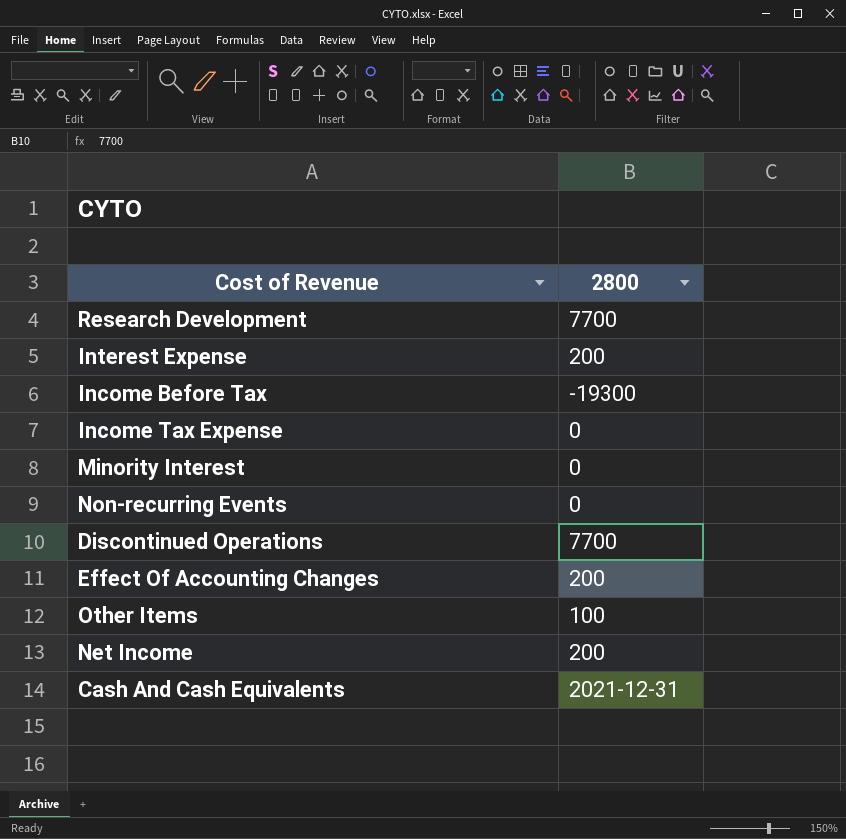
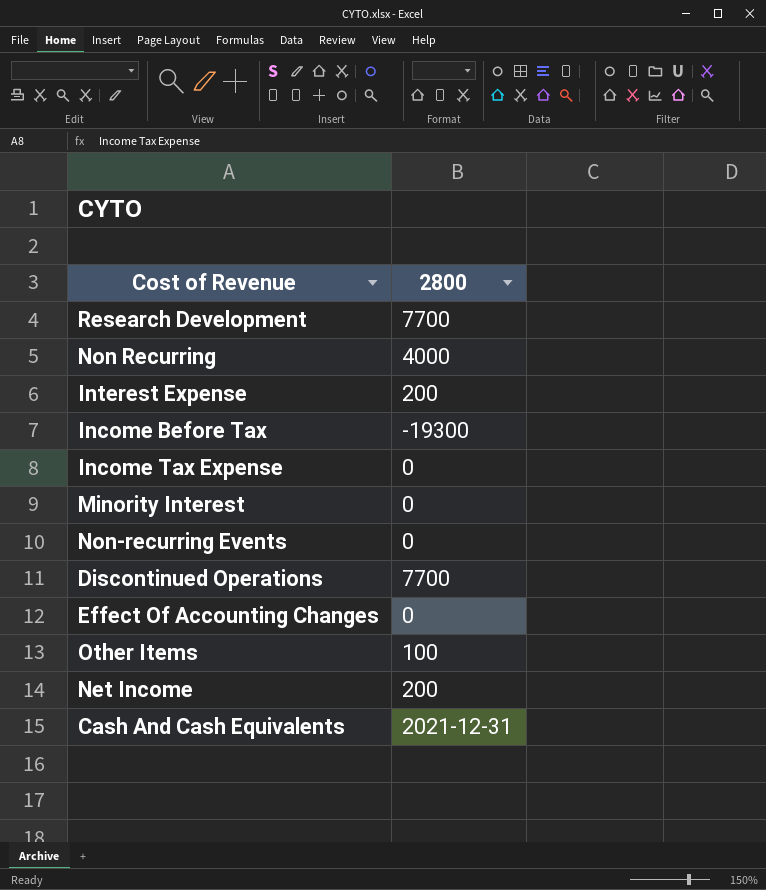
row Non Recurring: none -> 4000
Effect Of Accounting Changes | 2800: 200 -> 0

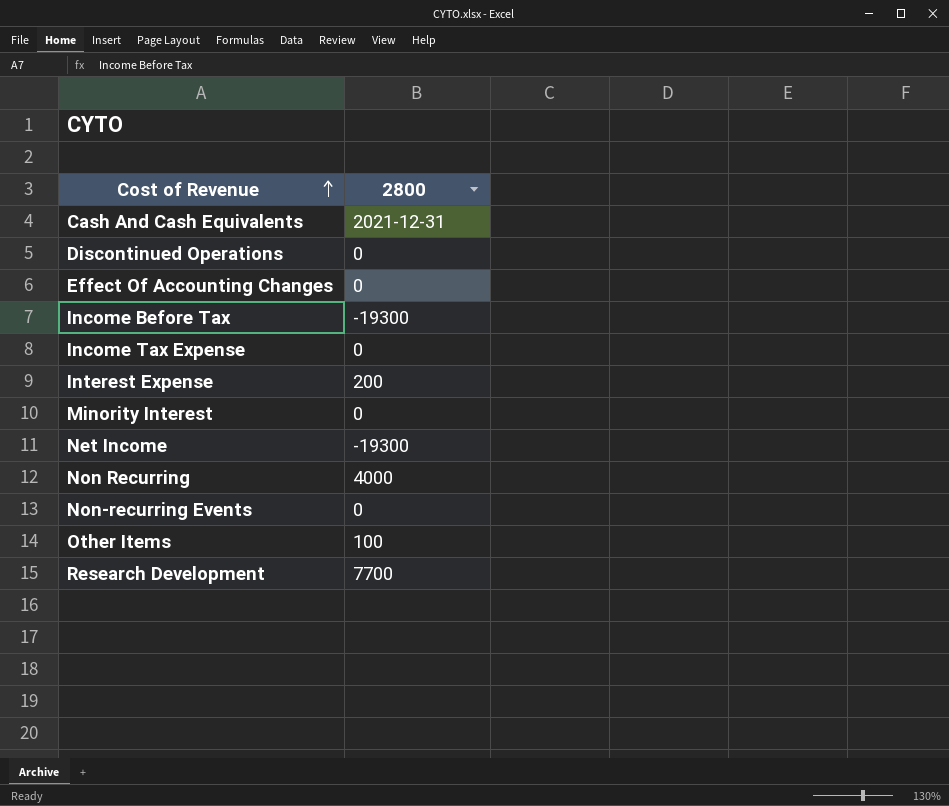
row order: none -> Cost of Revenue ascending
Discontinued Operations | 2800: 7700 -> 0
Net Income | 2800: 200 -> -19300

